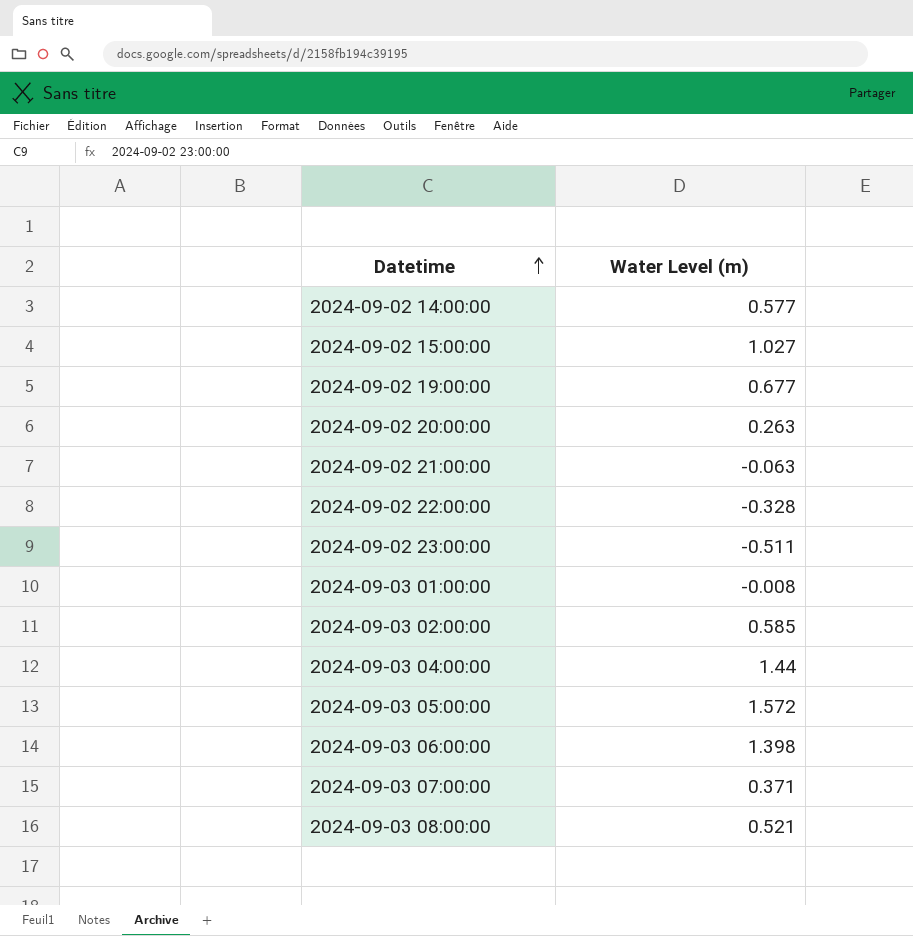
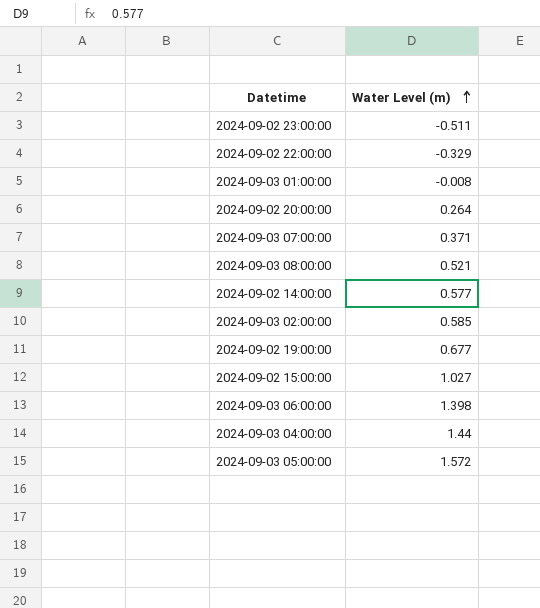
row order: Datetime ascending -> Water Level (m) ascending
row 2024-09-02 21:00:00: -0.063 -> none
2024-09-02 22:00:00 | Water Level (m): -0.328 -> -0.329
2024-09-02 20:00:00 | Water Level (m): 0.263 -> 0.264

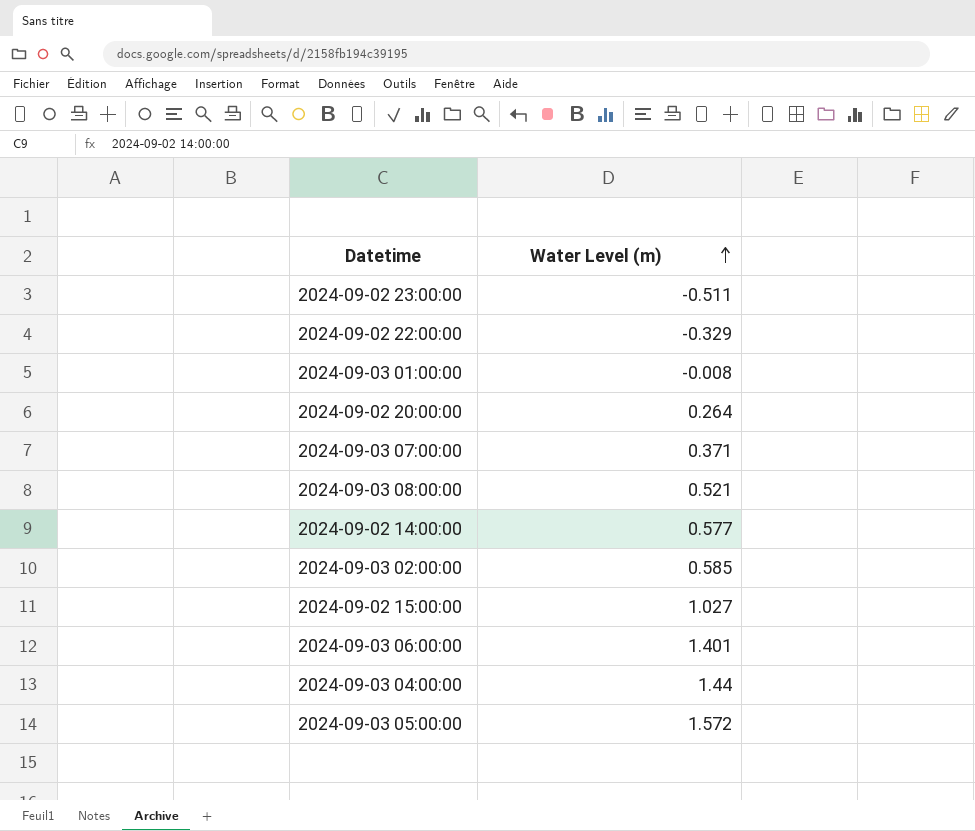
row 2024-09-02 19:00:00: 0.677 -> none
2024-09-03 06:00:00 | Water Level (m): 1.398 -> 1.401

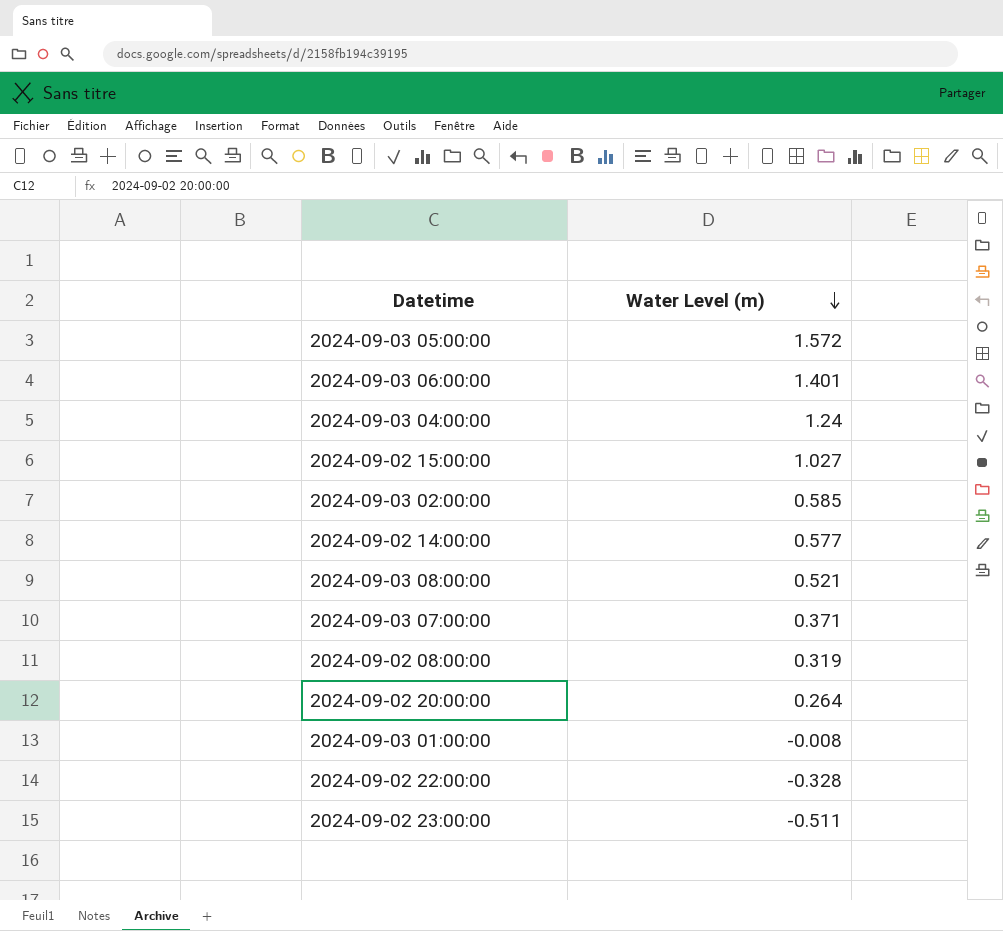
row order: Water Level (m) ascending -> Water Level (m) descending
2024-09-03 04:00:00 | Water Level (m): 1.44 -> 1.24
row 2024-09-02 08:00:00: none -> 0.319
2024-09-02 22:00:00 | Water Level (m): -0.329 -> -0.328

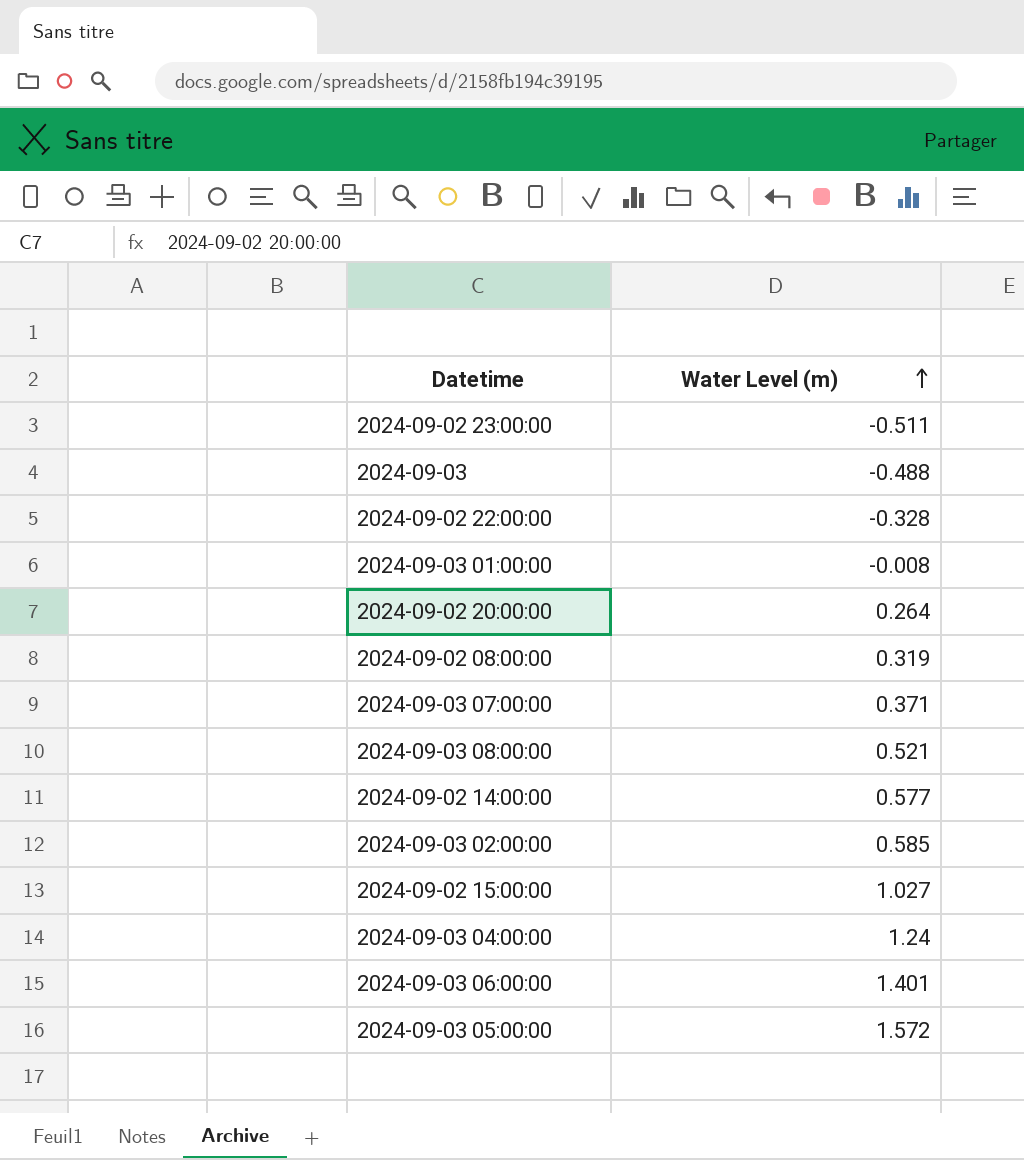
row order: Water Level (m) descending -> Water Level (m) ascending
row 2024-09-03: none -> -0.488

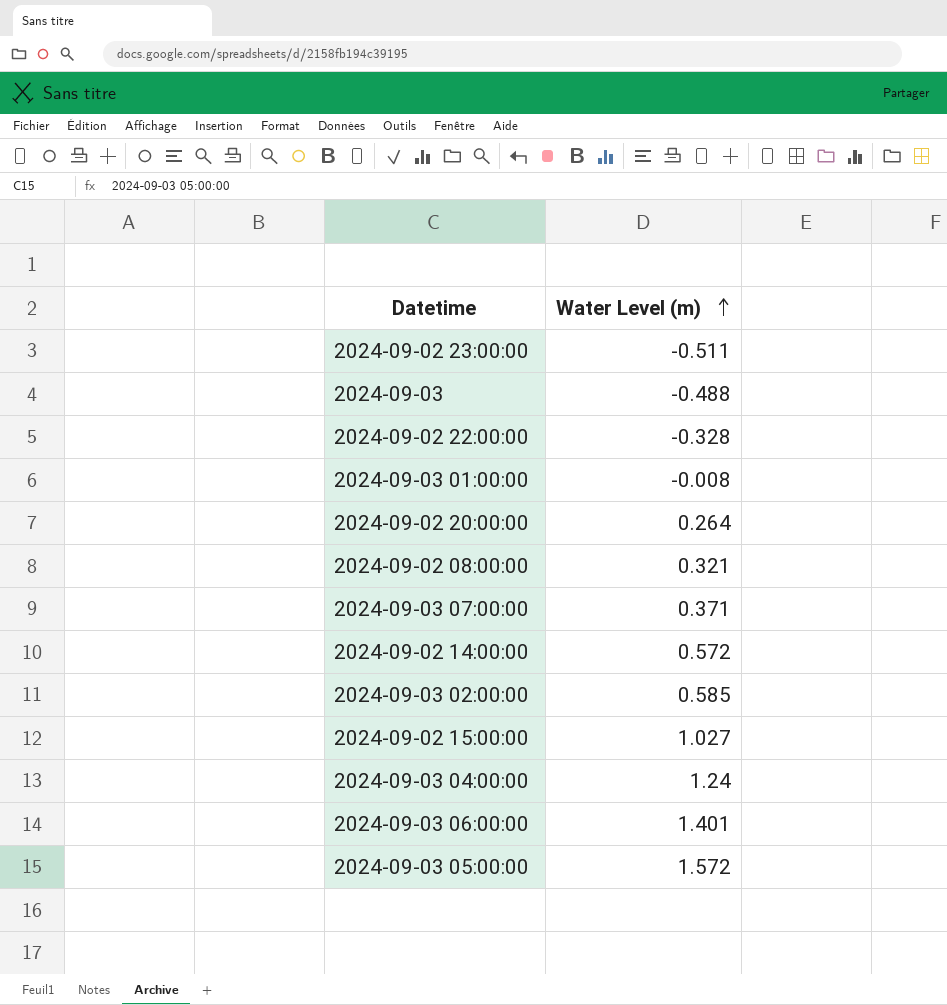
row 2024-09-03 08:00:00: 0.521 -> none
2024-09-02 08:00:00 | Water Level (m): 0.319 -> 0.321
2024-09-02 14:00:00 | Water Level (m): 0.577 -> 0.572

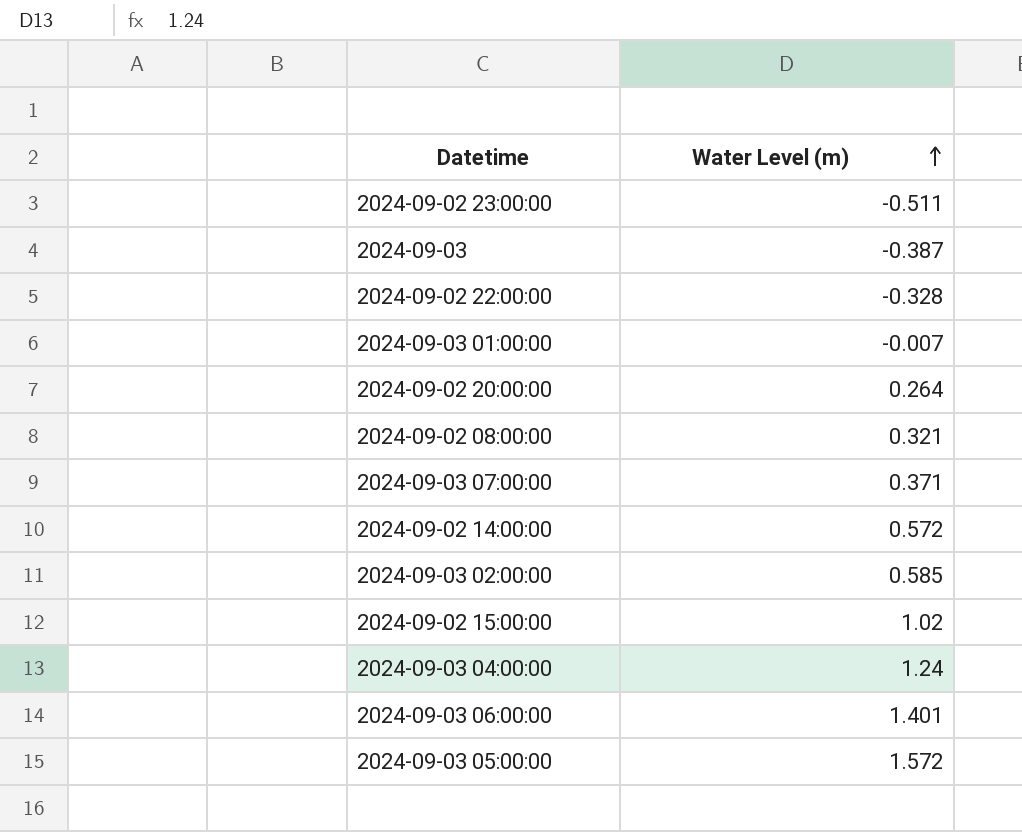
2024-09-03 | Water Level (m): -0.488 -> -0.387
2024-09-03 01:00:00 | Water Level (m): -0.008 -> -0.007
2024-09-02 15:00:00 | Water Level (m): 1.027 -> 1.02

